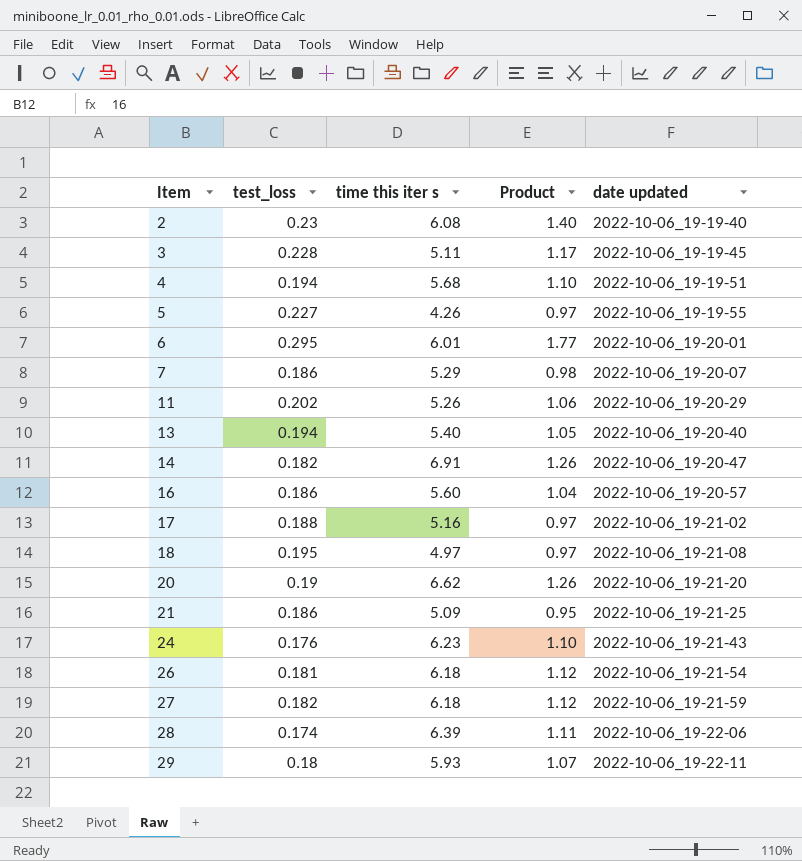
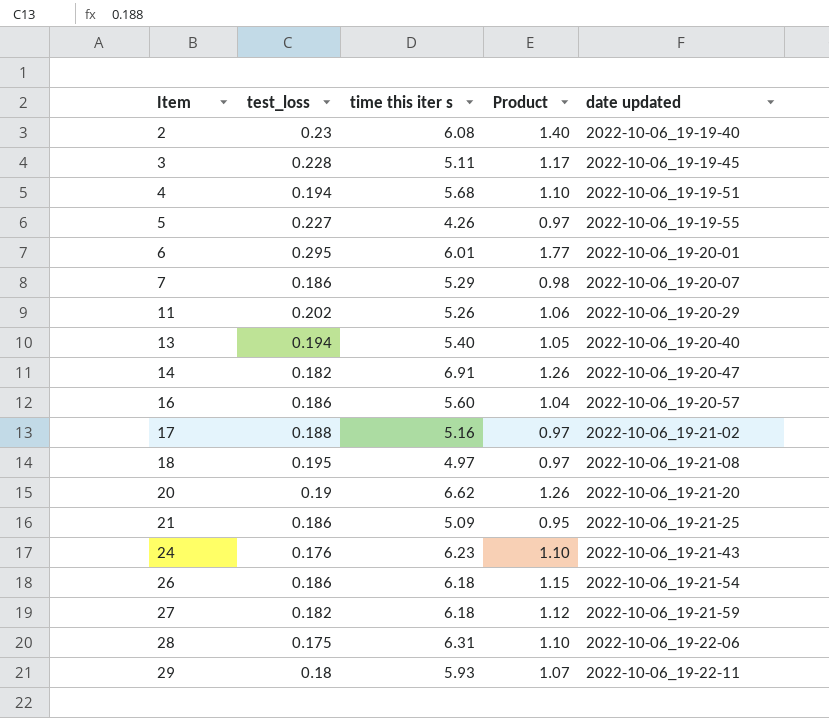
26 | test_loss: 0.181 -> 0.186
26 | Product: 1.12 -> 1.15
28 | test_loss: 0.174 -> 0.175
28 | time this iter s: 6.39 -> 6.31
28 | Product: 1.11 -> 1.10

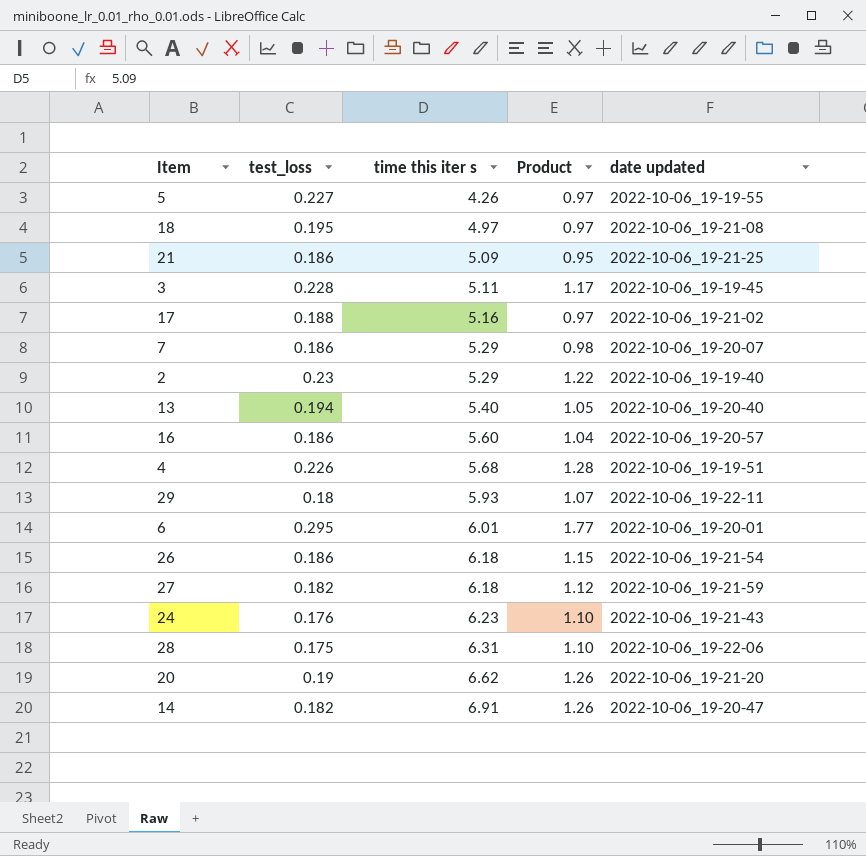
row order: Item ascending -> time this iter s ascending
row 11: 0.202 | 5.26 | 1.06 | 2022-10-06_19-20-29 -> none
2 | time this iter s: 6.08 -> 5.29
2 | Product: 1.40 -> 1.22
4 | test_loss: 0.194 -> 0.226
4 | Product: 1.10 -> 1.28

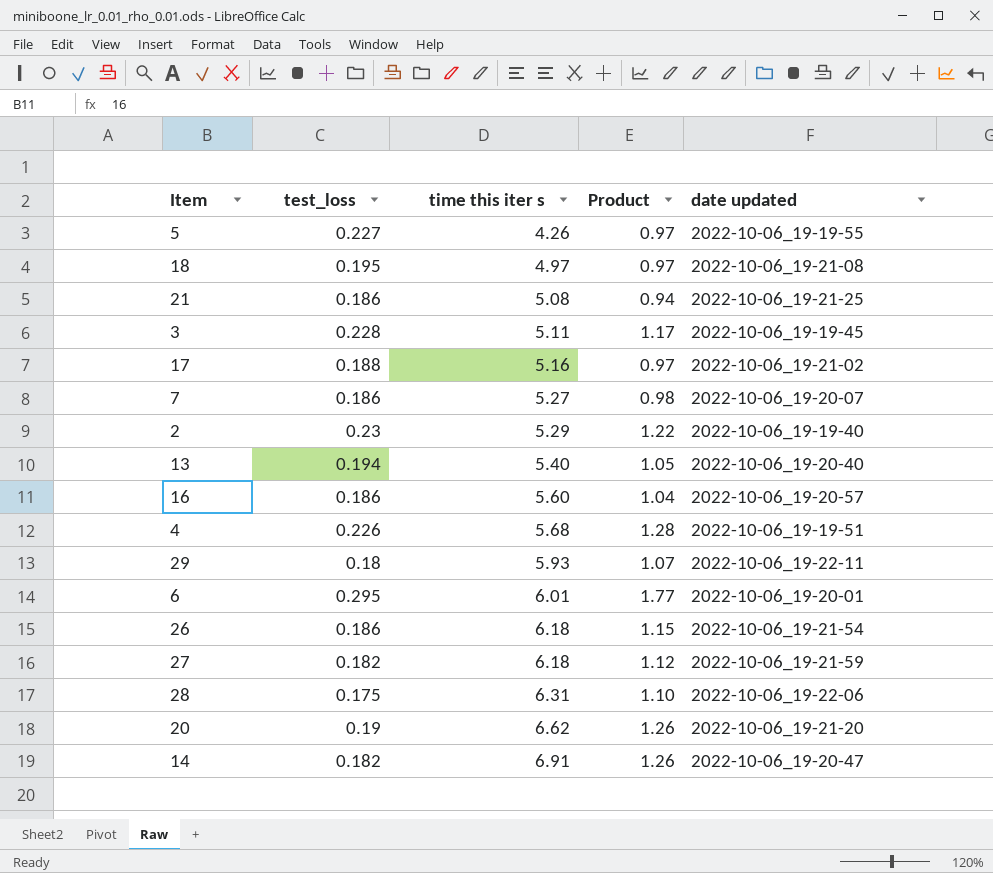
row 24: 0.176 | 6.23 | 1.10 | 2022-10-06_19-21-43 -> none
21 | time this iter s: 5.09 -> 5.08
21 | Product: 0.95 -> 0.94
7 | time this iter s: 5.29 -> 5.27

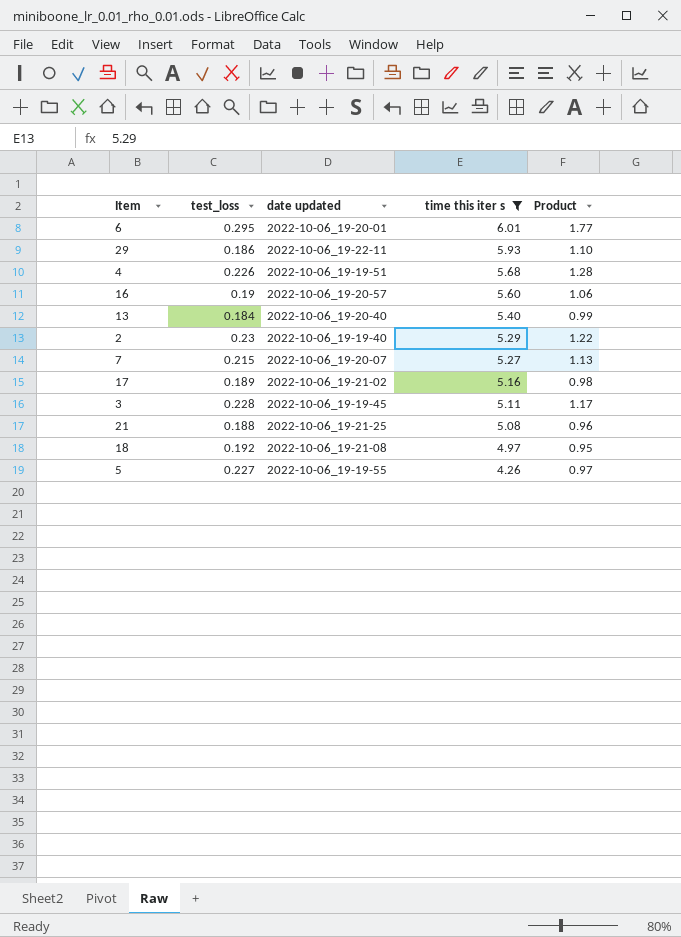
filter: none -> time this iter s <= 6.01
row order: time this iter s ascending -> time this iter s descending
column date updated | position: 5 -> 3
29 | test_loss: 0.18 -> 0.186
29 | Product: 1.07 -> 1.10
16 | test_loss: 0.186 -> 0.19
16 | Product: 1.04 -> 1.06
13 | test_loss: 0.194 -> 0.184
13 | Product: 1.05 -> 0.99
7 | test_loss: 0.186 -> 0.215
7 | Product: 0.98 -> 1.13
17 | test_loss: 0.188 -> 0.189
17 | Product: 0.97 -> 0.98
21 | test_loss: 0.186 -> 0.188
21 | Product: 0.94 -> 0.96
18 | test_loss: 0.195 -> 0.192
18 | Product: 0.97 -> 0.95

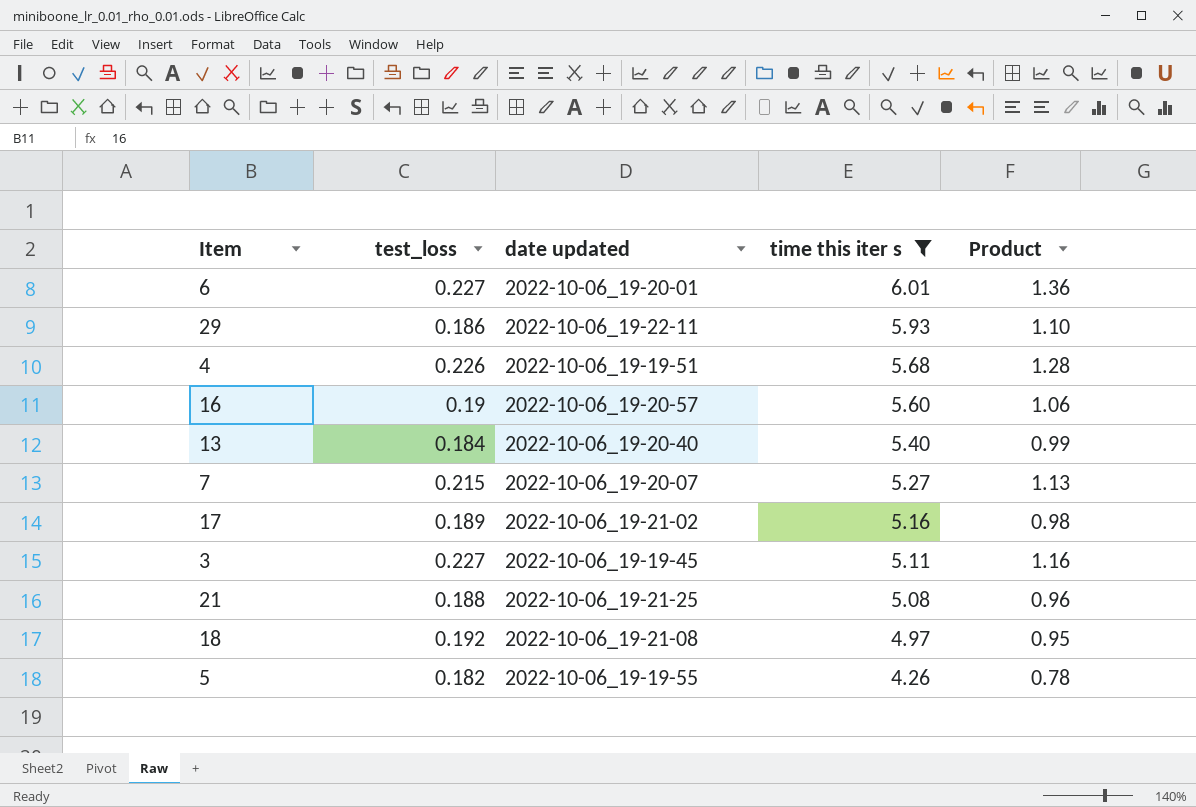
row 2: 0.23 | 2022-10-06_19-19-40 | 5.29 | 1.22 -> none
6 | test_loss: 0.295 -> 0.227
6 | Product: 1.77 -> 1.36
3 | test_loss: 0.228 -> 0.227
3 | Product: 1.17 -> 1.16
5 | test_loss: 0.227 -> 0.182
5 | Product: 0.97 -> 0.78

